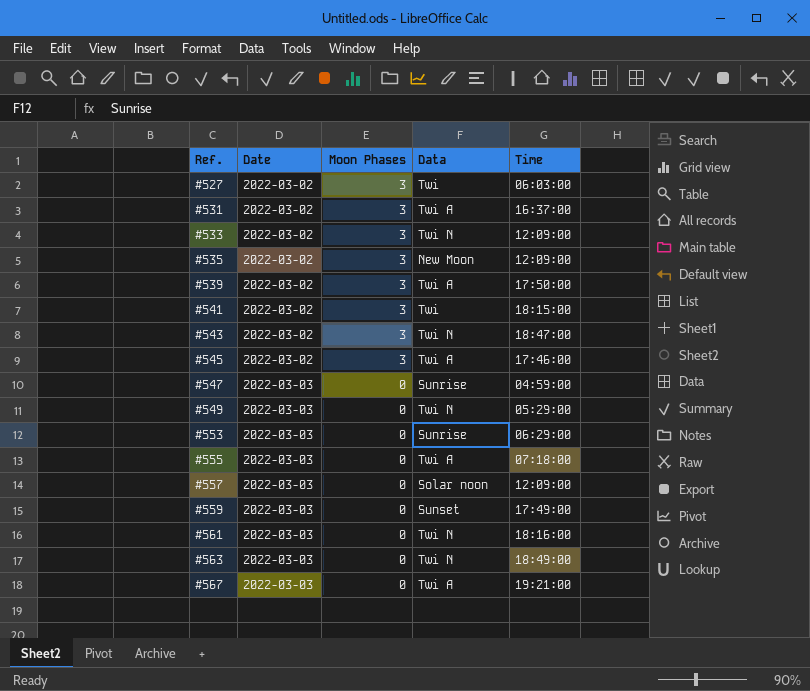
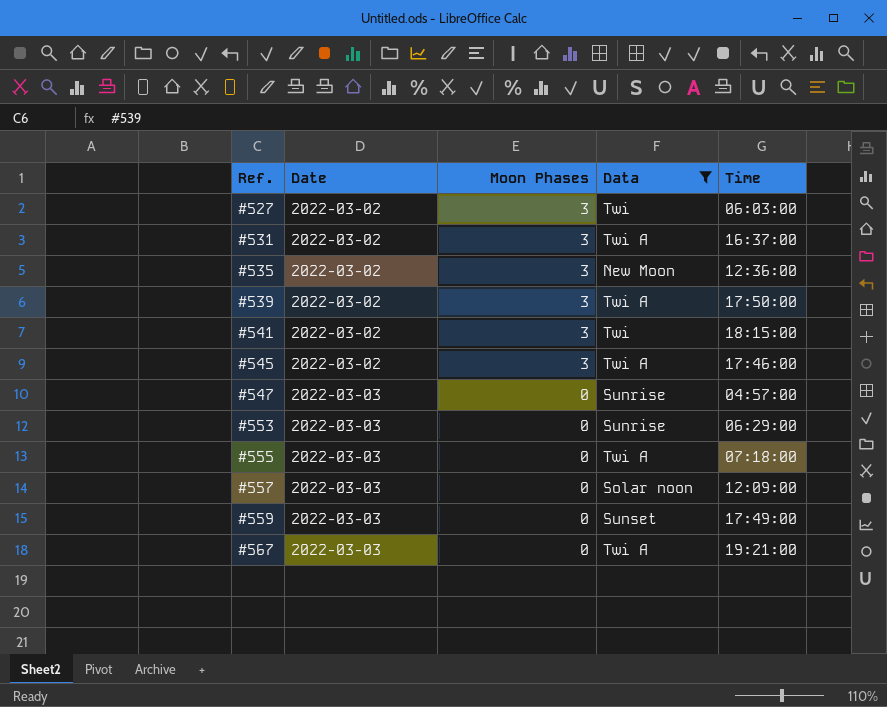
filter: none -> Data != Twi N
#535 | Time: 12:09:00 -> 12:36:00
#547 | Time: 04:59:00 -> 04:57:00

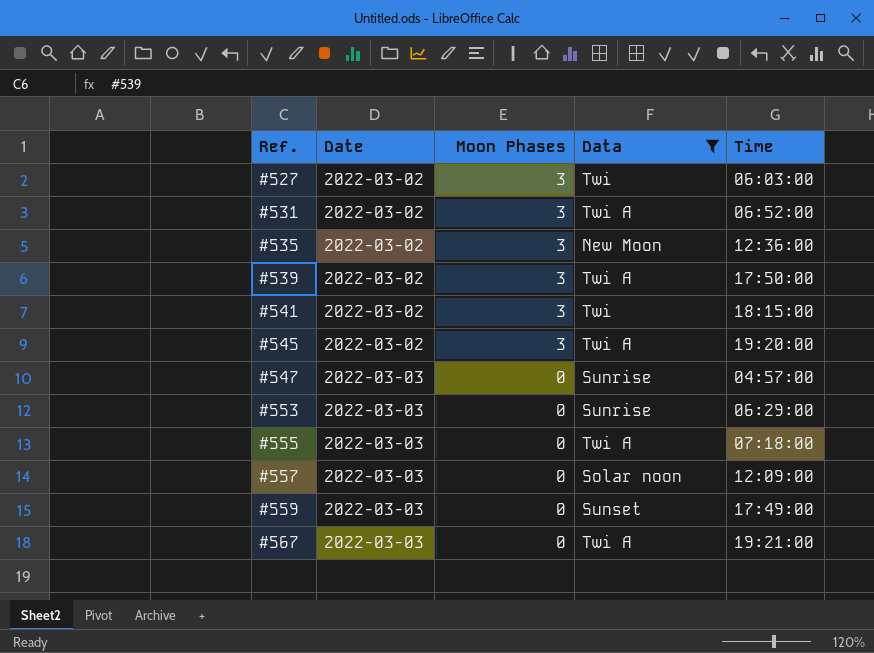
#531 | Time: 16:37:00 -> 06:52:00
#545 | Time: 17:46:00 -> 19:20:00

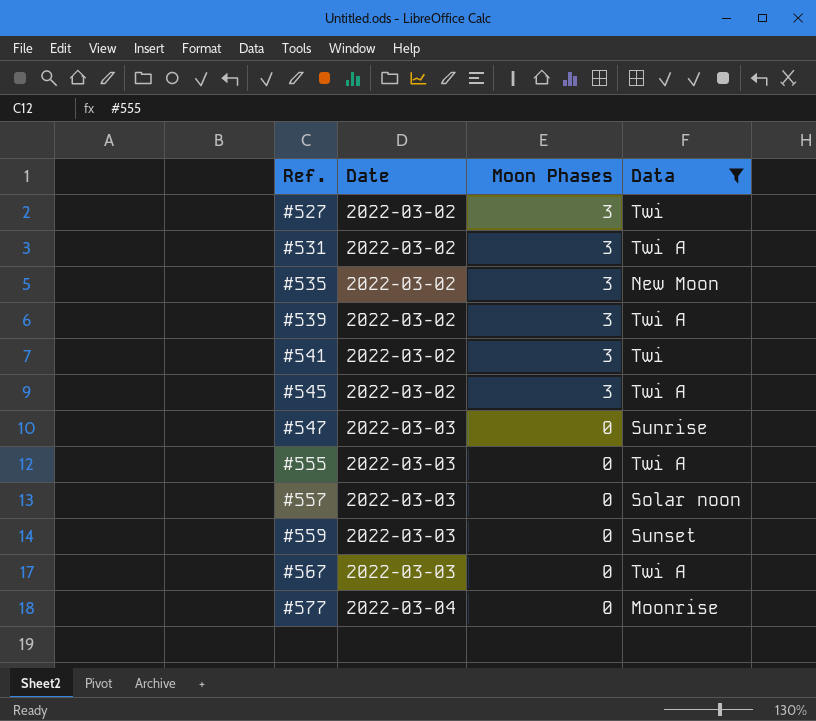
column Time | position: 5 -> none
row #553: 2022-03-03 | 0 | Sunrise | 06:29:00 -> none
row #577: none -> 2022-03-04 | 0 | Moonrise

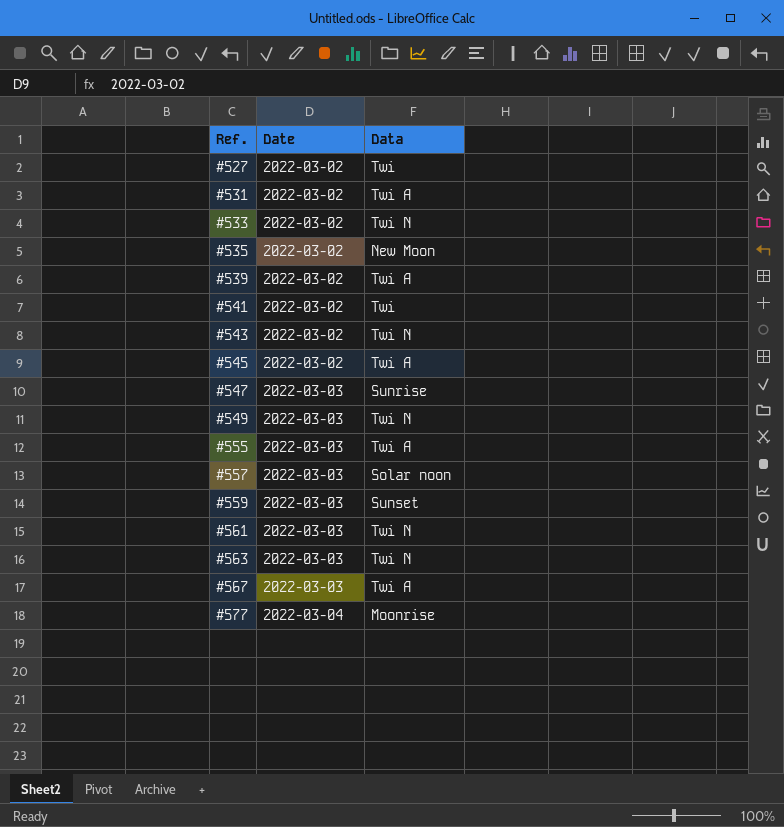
filter: Data != Twi N -> none
column Moon Phases | position: 3 -> none

